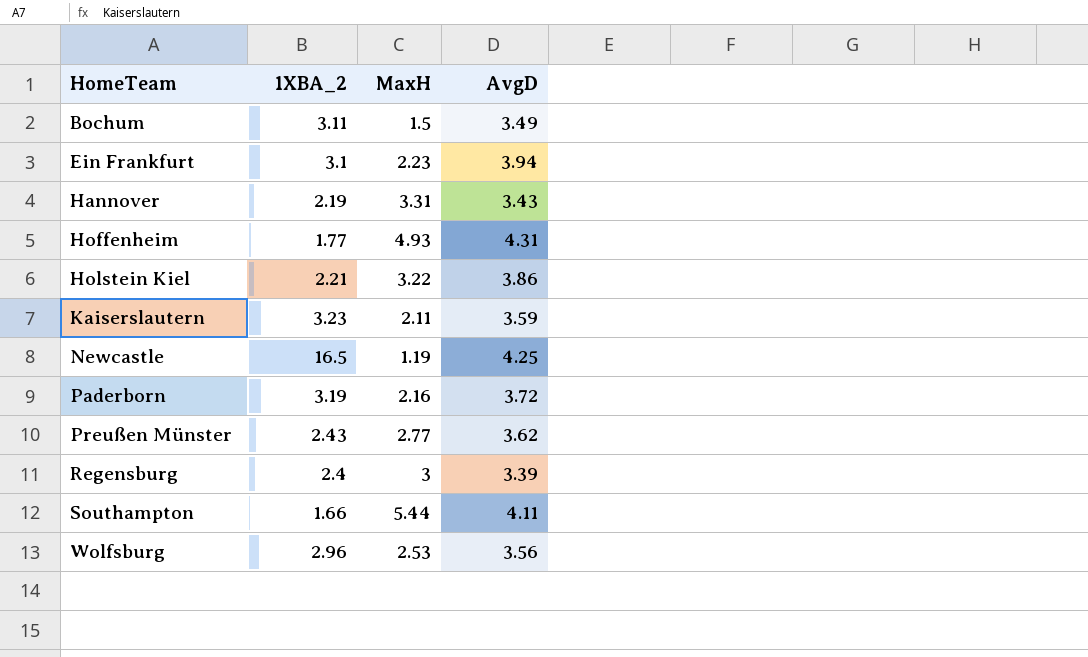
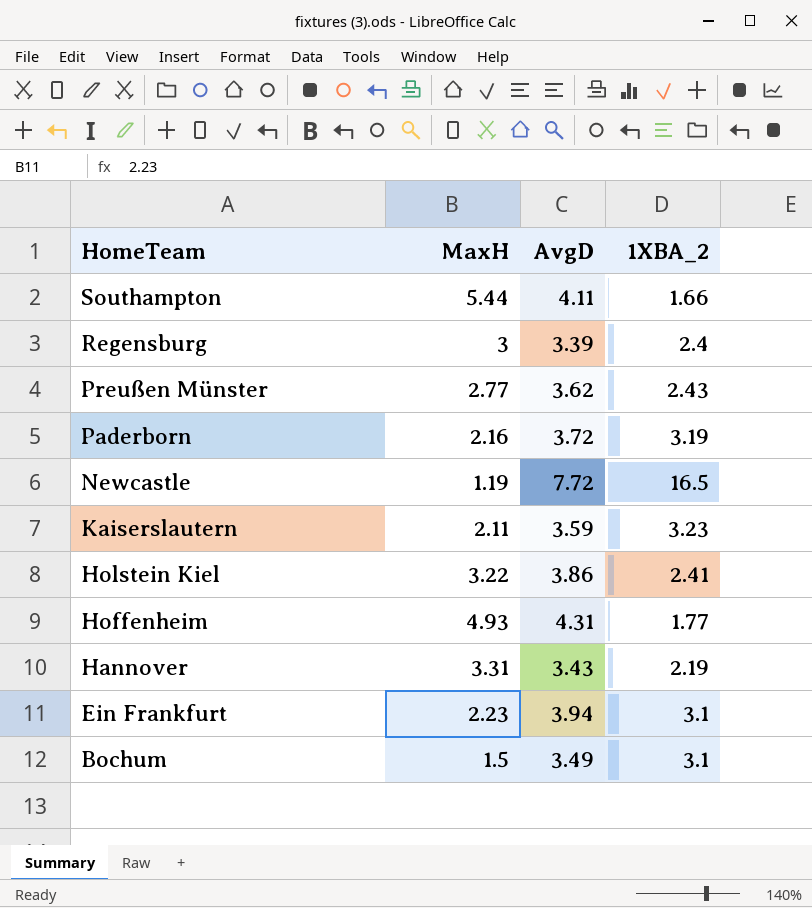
row order: HomeTeam ascending -> HomeTeam descending
column 1XBA_2 | position: 2 -> 4
row Wolfsburg: 2.96 | 2.53 | 3.56 -> none
Newcastle | AvgD: 4.25 -> 7.72
Holstein Kiel | 1XBA_2: 2.21 -> 2.41
Bochum | 1XBA_2: 3.11 -> 3.1

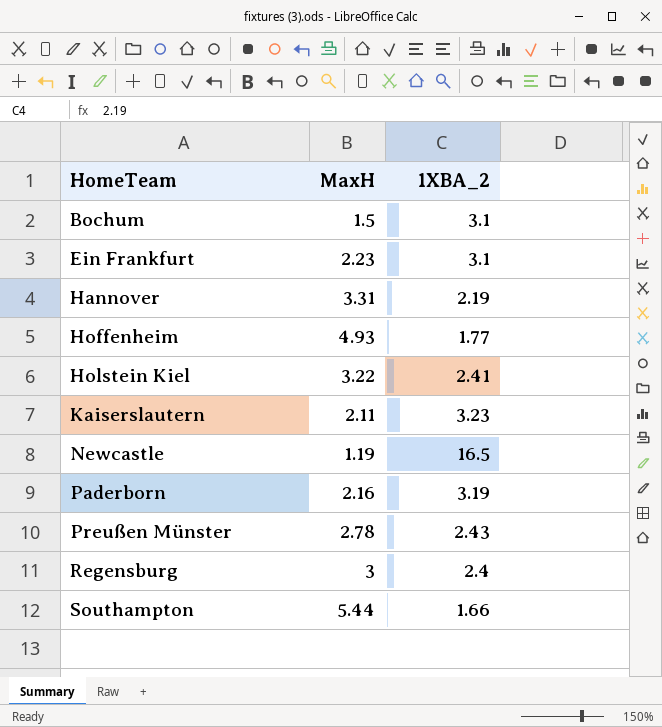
row order: HomeTeam descending -> HomeTeam ascending
column AvgD | position: 3 -> none
Preußen Münster | MaxH: 2.77 -> 2.78

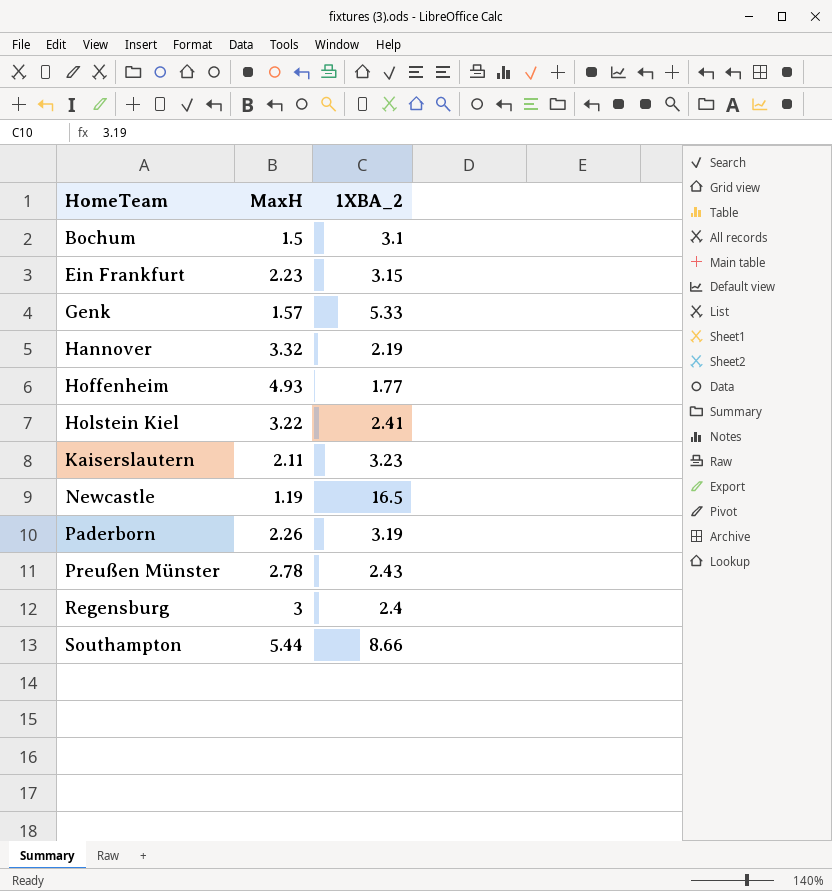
Ein Frankfurt | 1XBA_2: 3.1 -> 3.15
row Genk: none -> 1.57 | 5.33
Hannover | MaxH: 3.31 -> 3.32
Paderborn | MaxH: 2.16 -> 2.26
Southampton | 1XBA_2: 1.66 -> 8.66

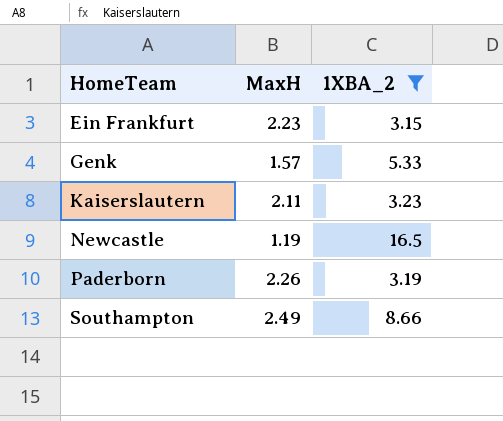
filter: none -> 1XBA_2 >= 3.15
Southampton | MaxH: 5.44 -> 2.49

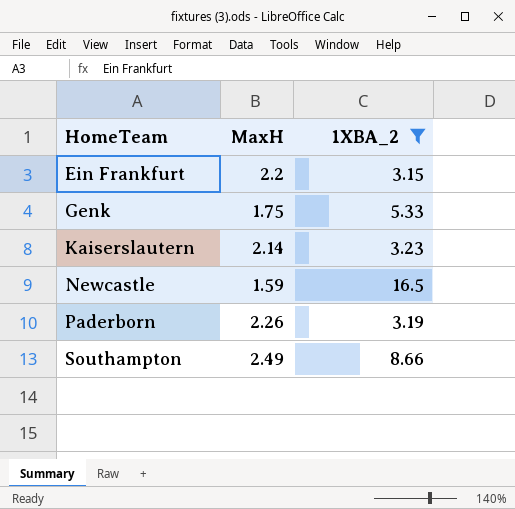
Ein Frankfurt | MaxH: 2.23 -> 2.2
Genk | MaxH: 1.57 -> 1.75
Kaiserslautern | MaxH: 2.11 -> 2.14
Newcastle | MaxH: 1.19 -> 1.59

